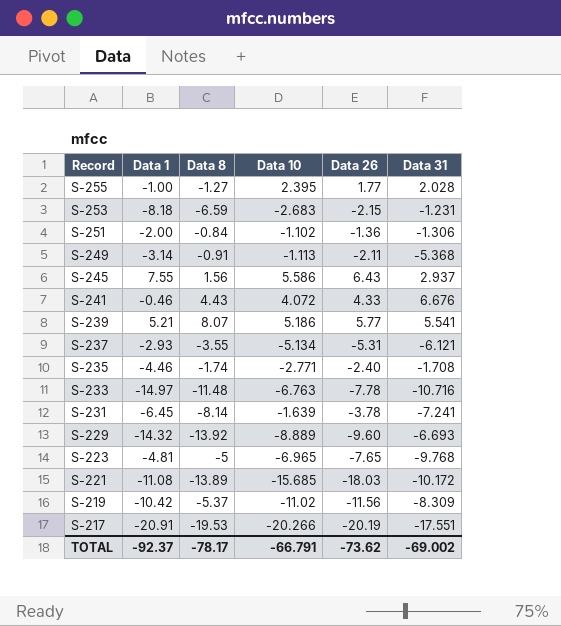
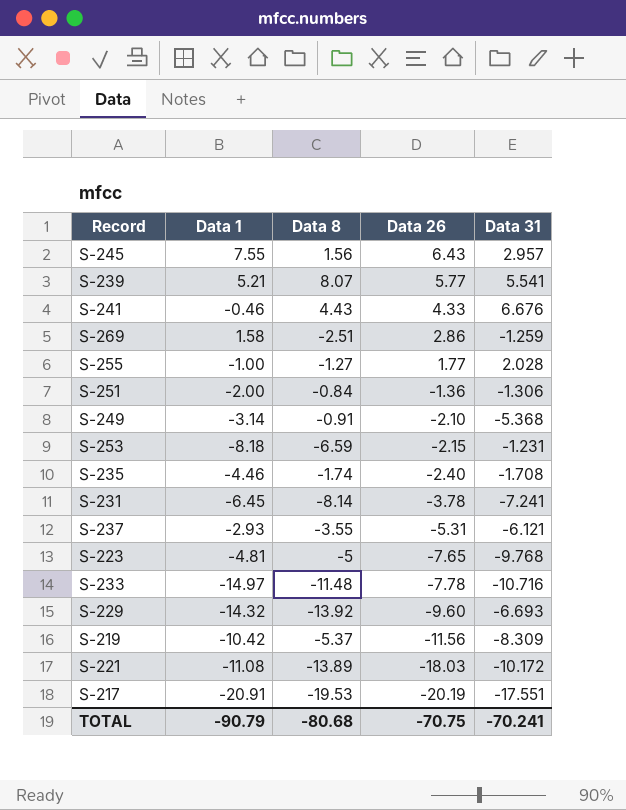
row order: Record descending -> Data 26 descending
column Data 10 | position: 4 -> none
S-245 | Data 31: 2.937 -> 2.957
row S-269: none -> 1.58 | -2.51 | 2.86 | -1.259
S-249 | Data 26: -2.11 -> -2.10
TOTAL | Data 1: -92.37 -> -90.79
TOTAL | Data 8: -78.17 -> -80.68
TOTAL | Data 26: -73.62 -> -70.75
TOTAL | Data 31: -69.002 -> -70.241

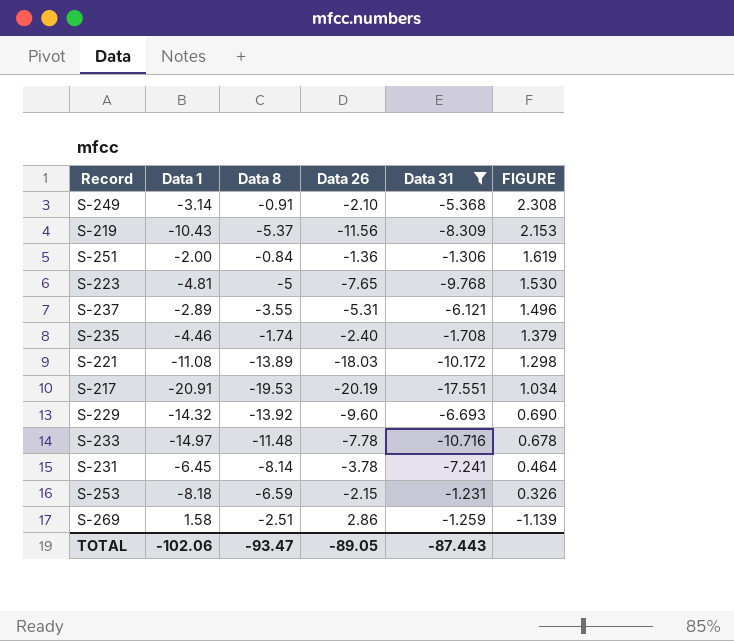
filter: none -> Data 31 <= -1.231
row order: Data 26 descending -> FIGURE descending
column FIGURE | formula: none -> [Data 26] / [Data 8]
S-219 | Data 1: -10.42 -> -10.43
S-237 | Data 1: -2.93 -> -2.89
TOTAL | Data 1: -90.79 -> -102.06
TOTAL | Data 8: -80.68 -> -93.47
TOTAL | Data 26: -70.75 -> -89.05
TOTAL | Data 31: -70.241 -> -87.443

